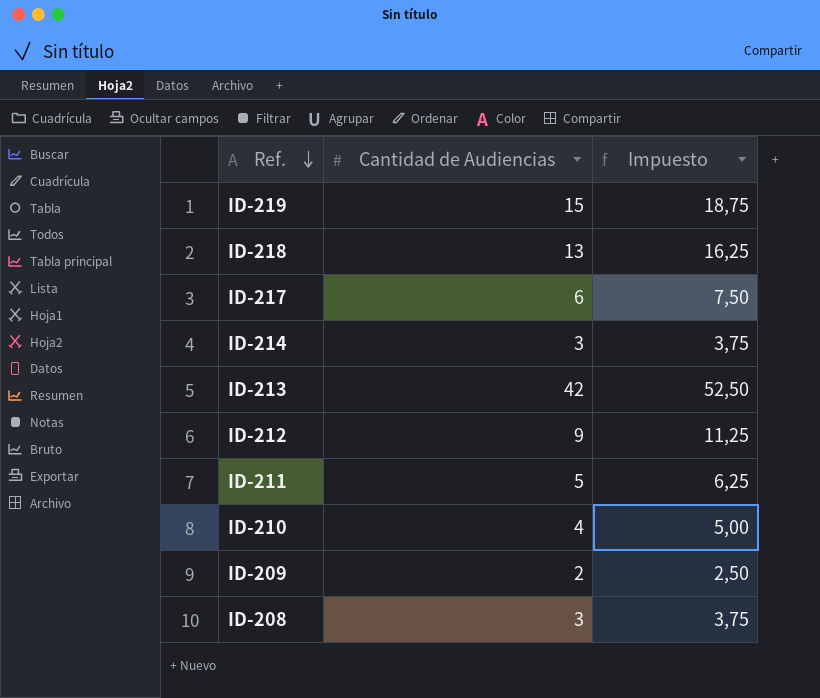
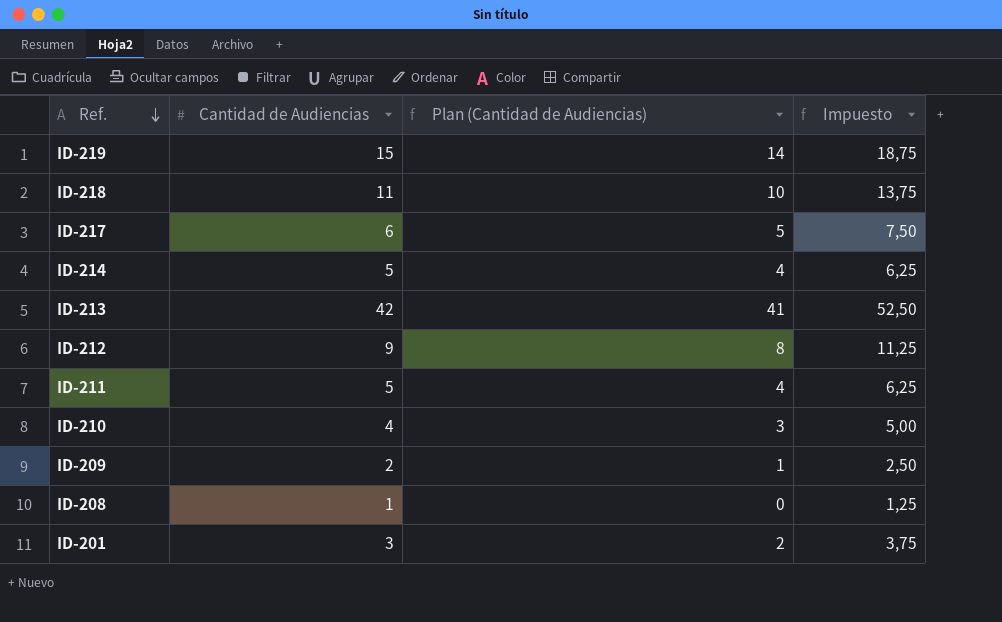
column Plan (Cantidad de Audiencias) | formula: none -> [Cantidad de Audiencias] - 1
ID-218 | Cantidad de Audiencias: 13 -> 11
ID-218 | Impuesto: 16,25 -> 13,75
ID-214 | Cantidad de Audiencias: 3 -> 5
ID-214 | Impuesto: 3,75 -> 6,25
ID-208 | Cantidad de Audiencias: 3 -> 1
ID-208 | Impuesto: 3,75 -> 1,25
row ID-201: none -> 3 | 2 | 3,75

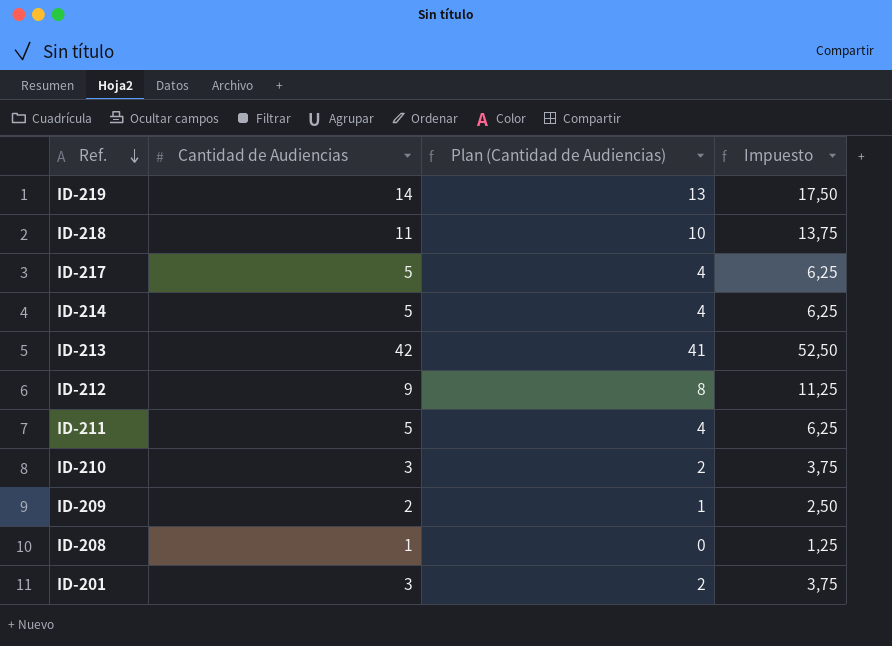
ID-219 | Cantidad de Audiencias: 15 -> 14
ID-219 | Plan (Cantidad de Audiencias): 14 -> 13
ID-219 | Impuesto: 18,75 -> 17,50
ID-217 | Cantidad de Audiencias: 6 -> 5
ID-217 | Plan (Cantidad de Audiencias): 5 -> 4
ID-217 | Impuesto: 7,50 -> 6,25
ID-210 | Cantidad de Audiencias: 4 -> 3
ID-210 | Plan (Cantidad de Audiencias): 3 -> 2
ID-210 | Impuesto: 5,00 -> 3,75

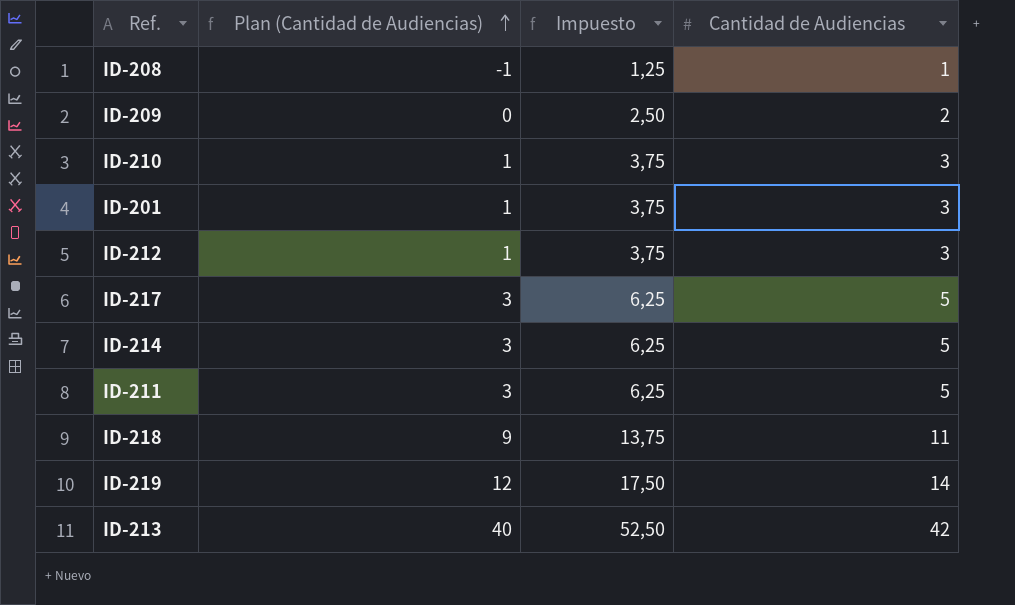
row order: Ref. descending -> Plan (Cantidad de Audiencias) ascending
column Plan (Cantidad de Audiencias) | formula: [Cantidad de Audiencias] - 1 -> [Cantidad de Audiencias] - 2
column Cantidad de Audiencias | position: 2 -> 4
ID-212 | Impuesto: 11,25 -> 3,75
ID-212 | Cantidad de Audiencias: 9 -> 3

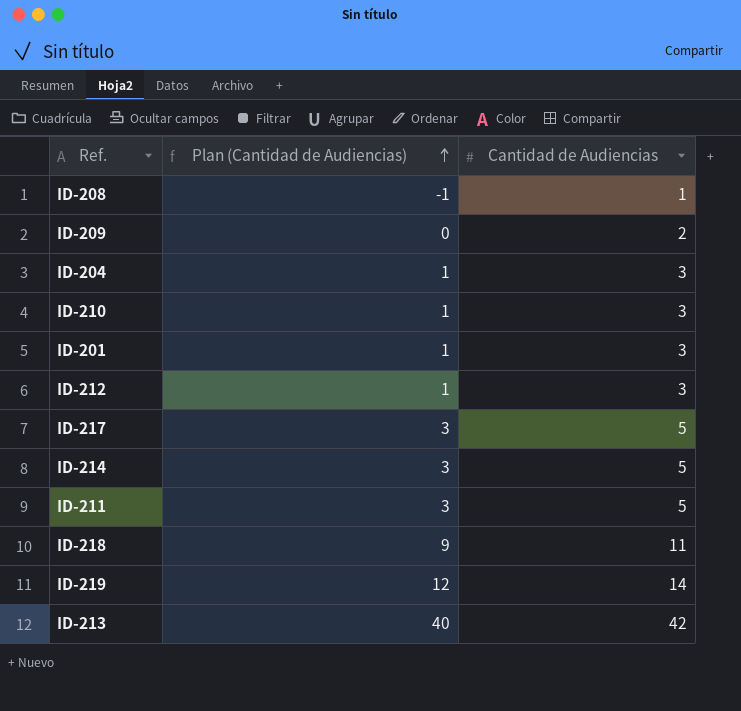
column Impuesto | formula: [Cantidad de Audiencias] * 1,25 -> none
row ID-204: none -> 1 | 3

